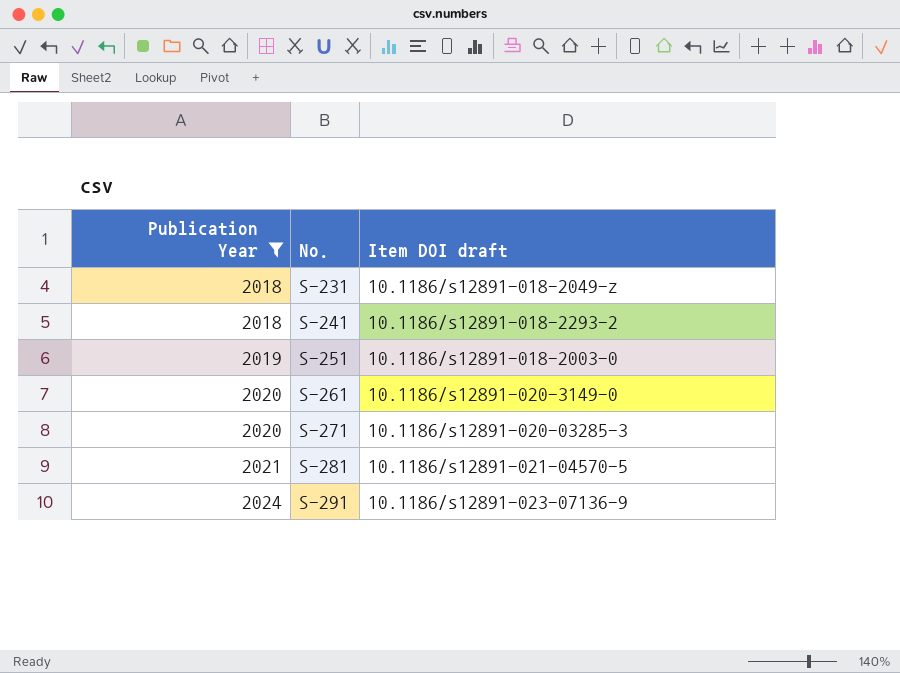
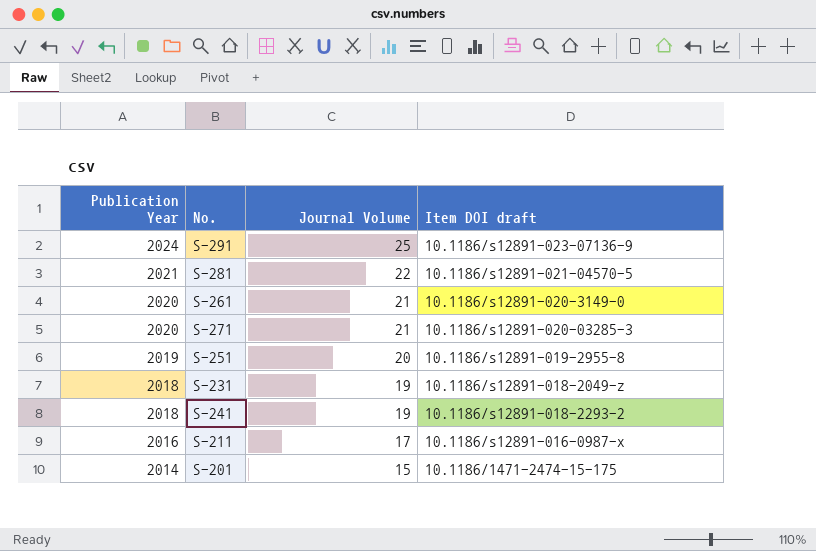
filter: Publication Year >= 2018 -> none
row order: Publication Year ascending -> Publication Year descending
column Journal Volume | position: none -> 3
S-251 | Item DOI draft: 10.1186/s12891-018-2003-0 -> 10.1186/s12891-019-2955-8

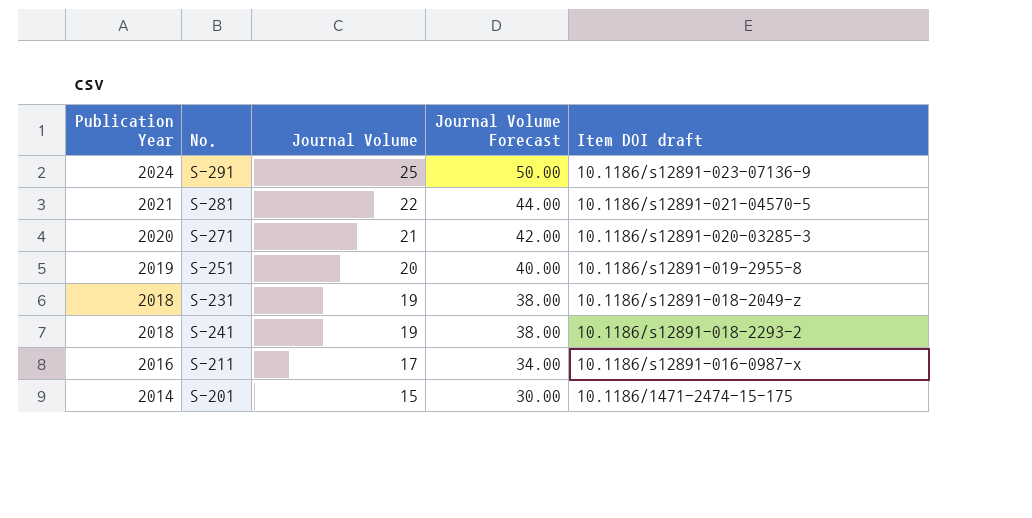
column Journal Volume Forecast | formula: none -> [Journal Volume] * 2
row S-261: 2020 | 21 | 10.1186/s12891-020-3149-0 -> none

